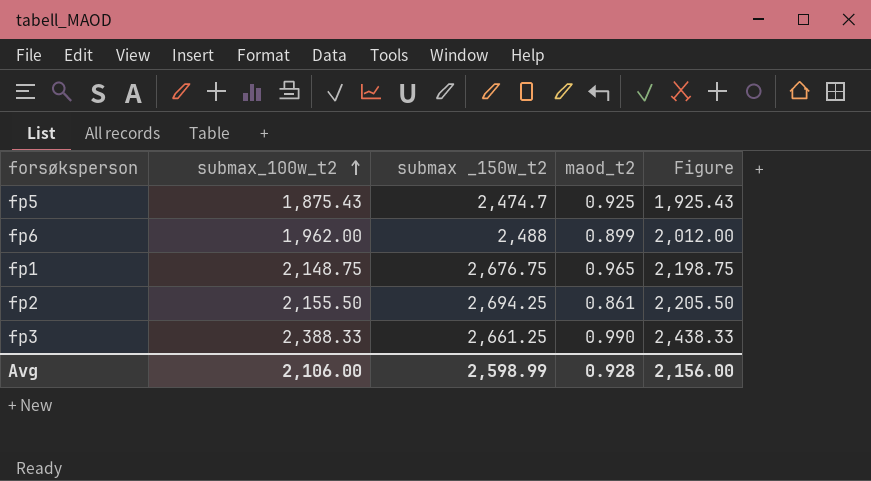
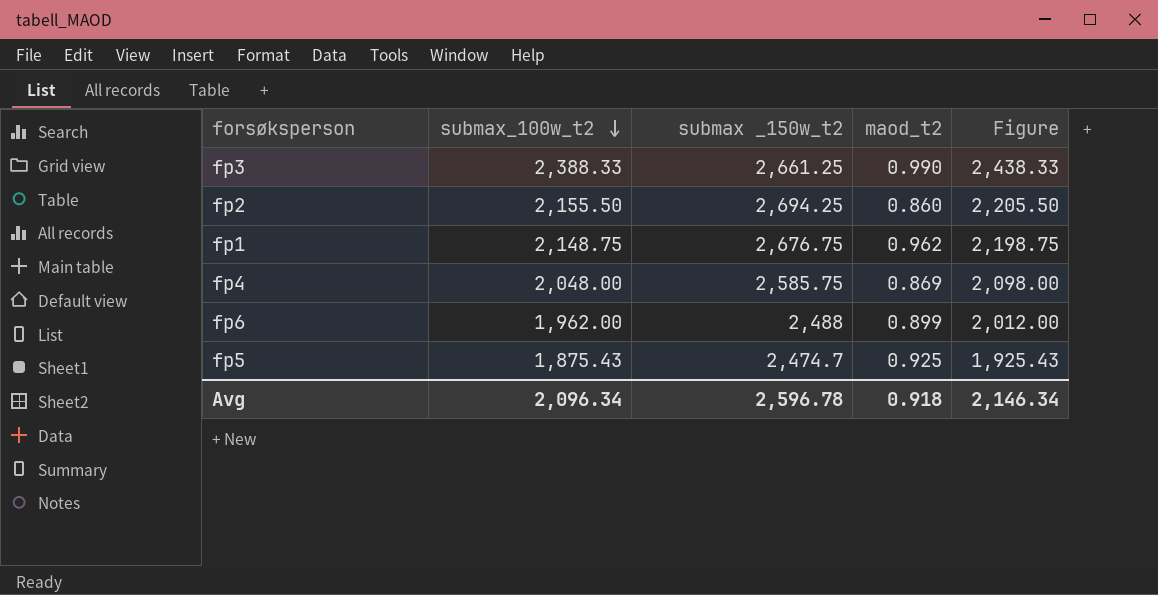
row order: submax_100w_t2 ascending -> submax_100w_t2 descending
fp2 | maod_t2: 0.861 -> 0.860
fp1 | maod_t2: 0.965 -> 0.962
row fp4: none -> 2,048.00 | 2,585.75 | 0.869 | 2,098.00
Avg | submax_100w_t2: 2,106.00 -> 2,096.34
Avg | submax _150w_t2: 2,598.99 -> 2,596.78
Avg | maod_t2: 0.928 -> 0.918
Avg | Figure: 2,156.00 -> 2,146.34

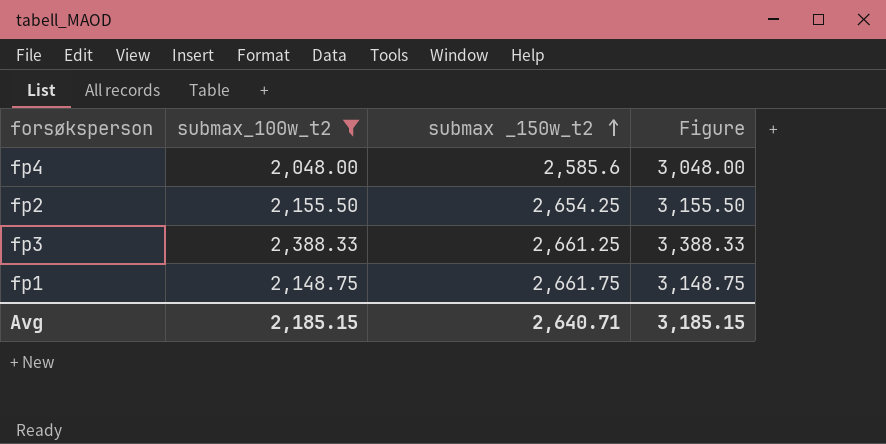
filter: none -> submax_100w_t2 >= 2,048.00
row order: submax_100w_t2 descending -> submax _150w_t2 ascending
column maod_t2 | position: 4 -> none
column Figure | formula: [submax_100w_t2] + 50 -> [submax_100w_t2] + 1000
fp4 | submax _150w_t2: 2,585.75 -> 2,585.6
fp2 | submax _150w_t2: 2,694.25 -> 2,654.25
fp1 | submax _150w_t2: 2,676.75 -> 2,661.75
Avg | submax_100w_t2: 2,096.34 -> 2,185.15
Avg | submax _150w_t2: 2,596.78 -> 2,640.71
Avg | Figure: 2,146.34 -> 3,185.15

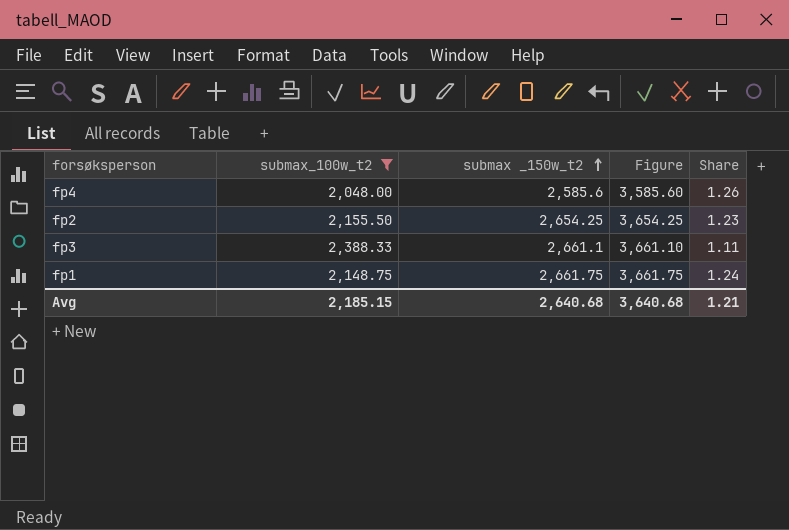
column Figure | formula: [submax_100w_t2] + 1000 -> [submax _150w_t2] + 1000
column Share | formula: none -> [submax _150w_t2] / [submax_100w_t2]
fp3 | submax _150w_t2: 2,661.25 -> 2,661.1
Avg | submax _150w_t2: 2,640.71 -> 2,640.68
Avg | Figure: 3,185.15 -> 3,640.68

